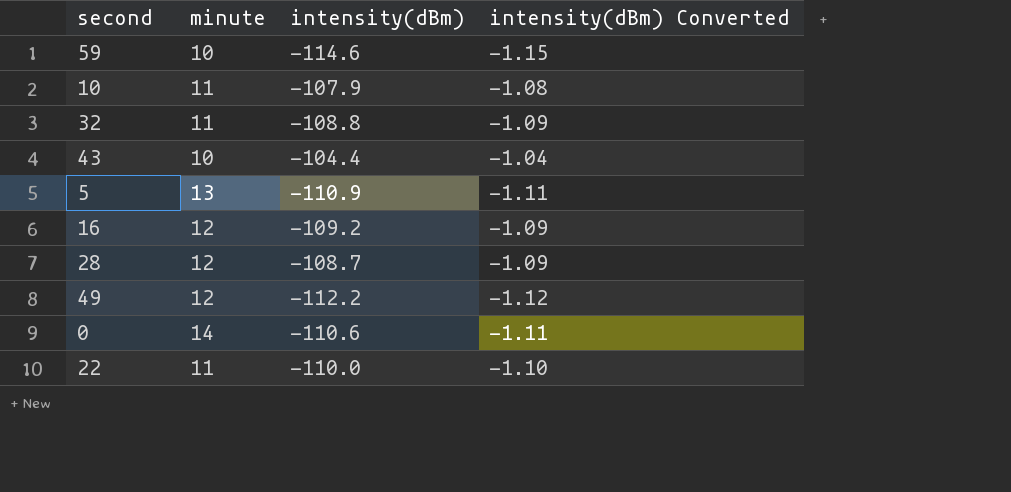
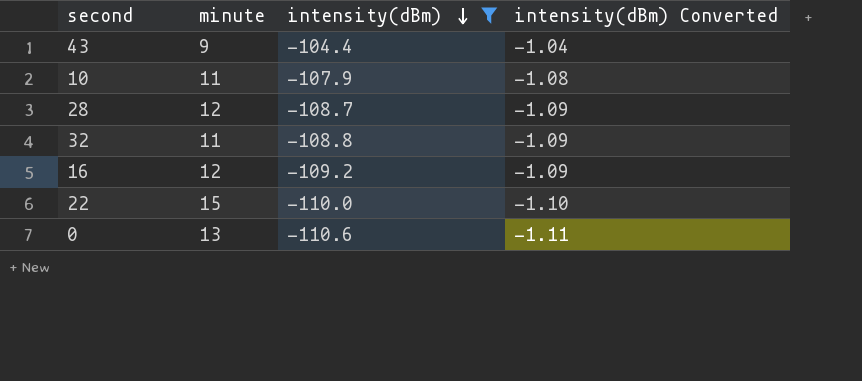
filter: none -> intensity(dBm) >= -110.6
row order: none -> intensity(dBm) descending
43 | minute: 10 -> 9
22 | minute: 11 -> 15
0 | minute: 14 -> 13

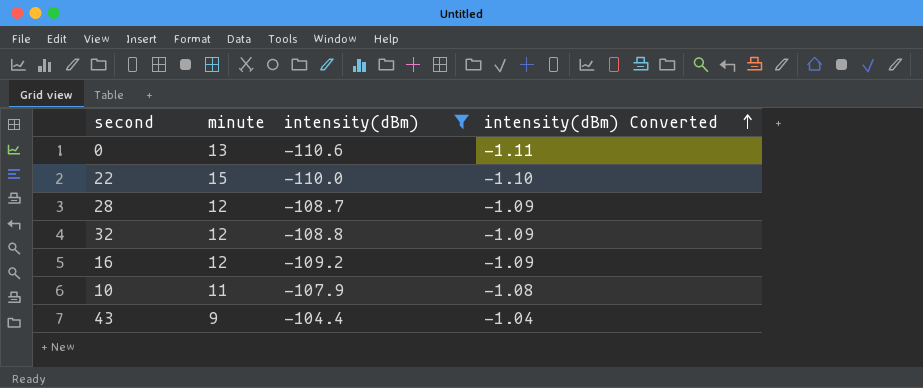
row order: intensity(dBm) descending -> intensity(dBm) Converted ascending
32 | minute: 11 -> 12

